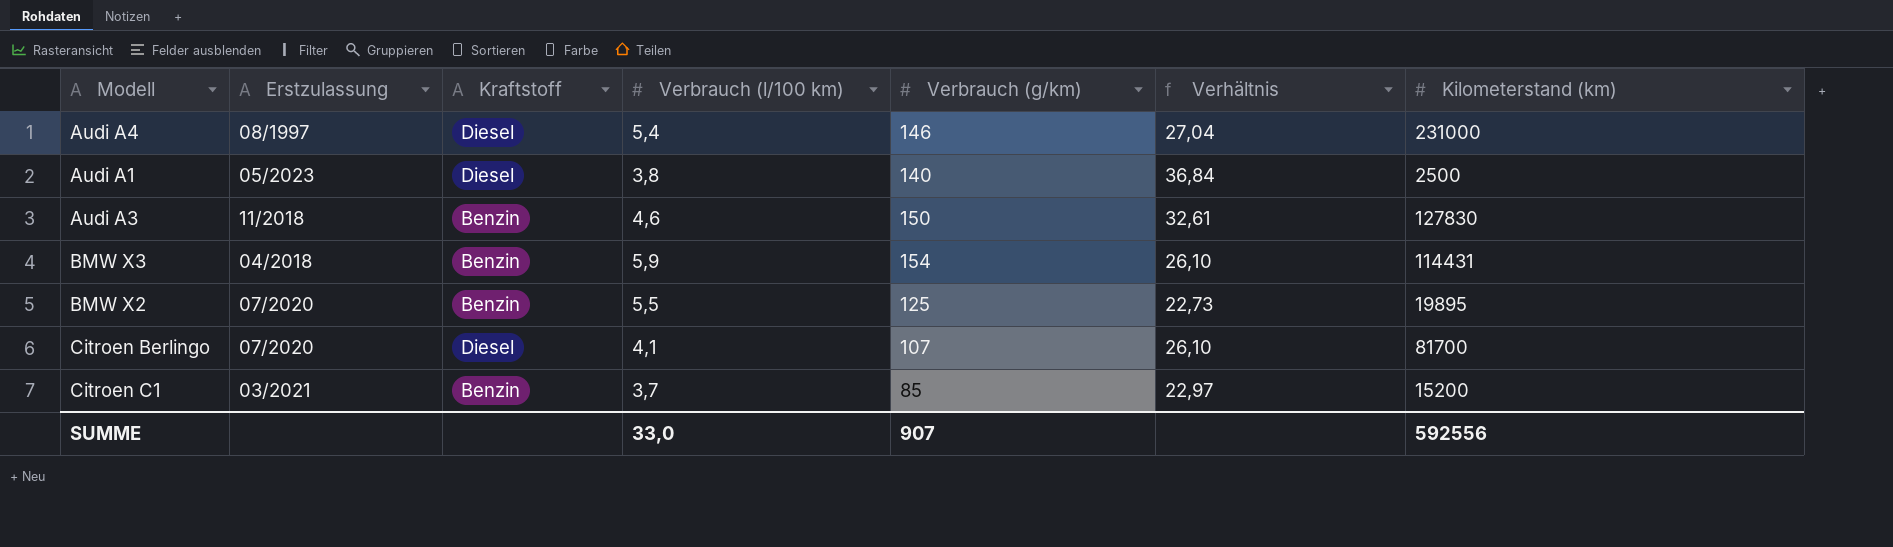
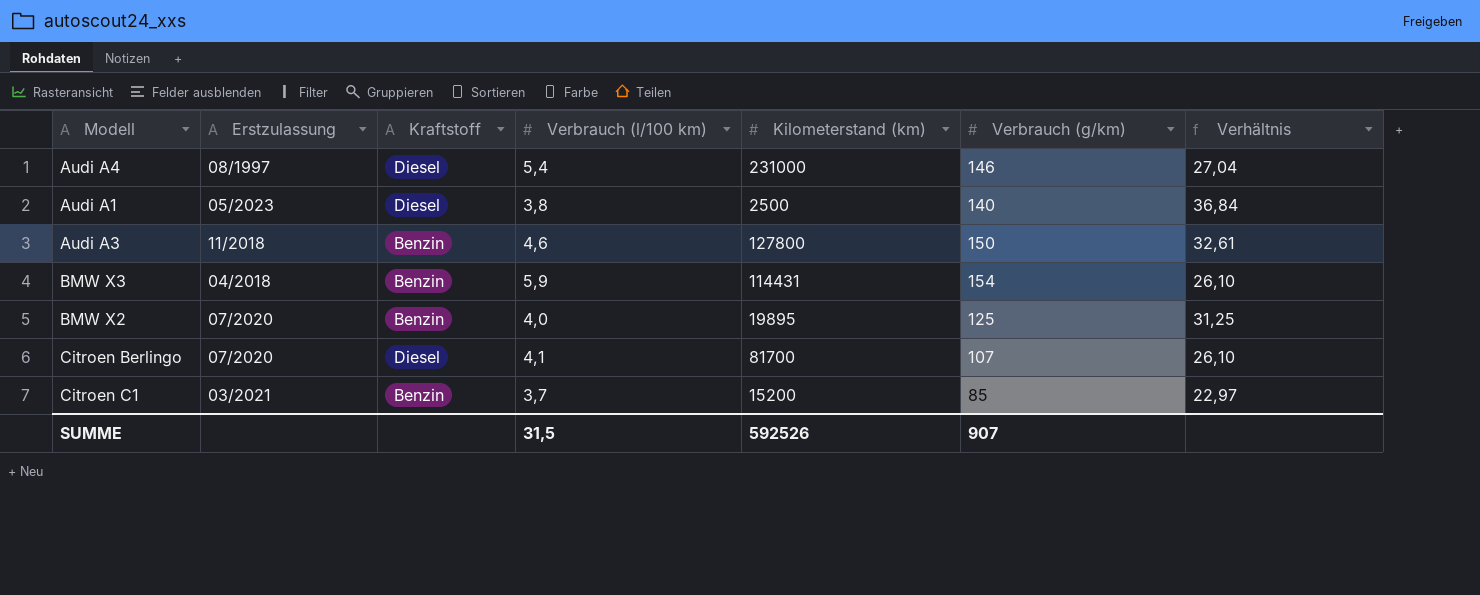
column Kilometerstand (km) | position: 7 -> 5
Audi A3 | Kilometerstand (km): 127830 -> 127800
BMW X2 | Verbrauch (l/100 km): 5,5 -> 4,0
BMW X2 | Verhältnis: 22,73 -> 31,25
SUMME | Verbrauch (l/100 km): 33,0 -> 31,5
SUMME | Kilometerstand (km): 592556 -> 592526

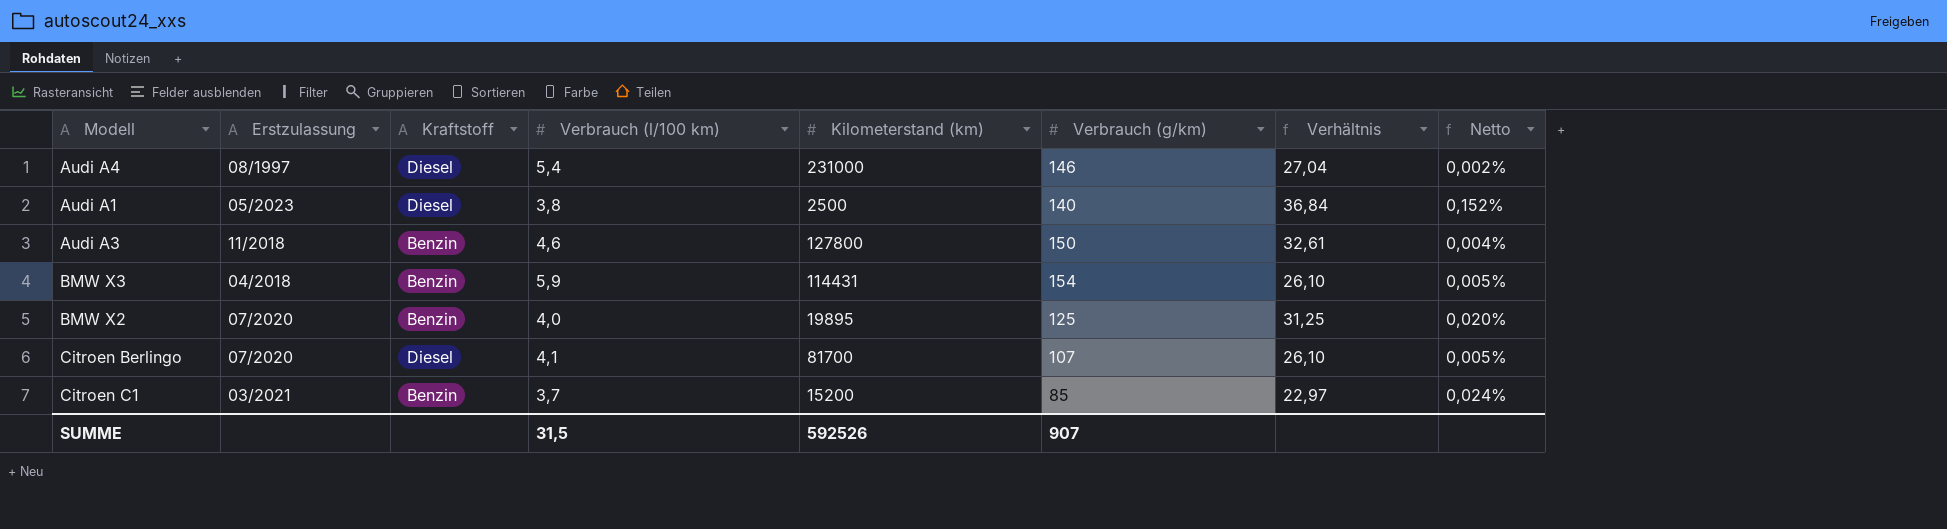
column Netto | formula: none -> [Verbrauch (l/100 km)] / [Kilometerstand (km)]

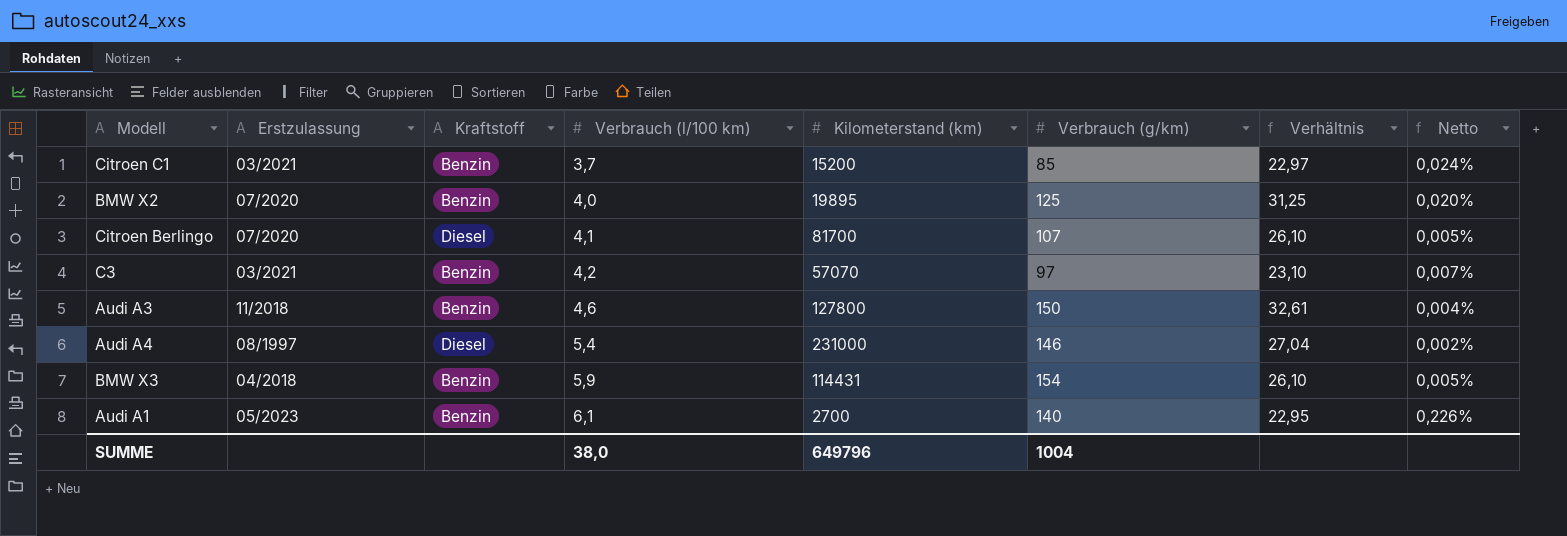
row order: none -> Verbrauch (l/100 km) ascending
row C3: none -> 03/2021 | Benzin | 4,2 | 57070 | 97 | 23,10 | 0,007%
Audi A1 | Kraftstoff: Diesel -> Benzin
Audi A1 | Verbrauch (l/100 km): 3,8 -> 6,1
Audi A1 | Kilometerstand (km): 2500 -> 2700
Audi A1 | Verhältnis: 36,84 -> 22,95
Audi A1 | Netto: 0,152% -> 0,226%
SUMME | Verbrauch (l/100 km): 31,5 -> 38,0
SUMME | Kilometerstand (km): 592526 -> 649796
SUMME | Verbrauch (g/km): 907 -> 1004

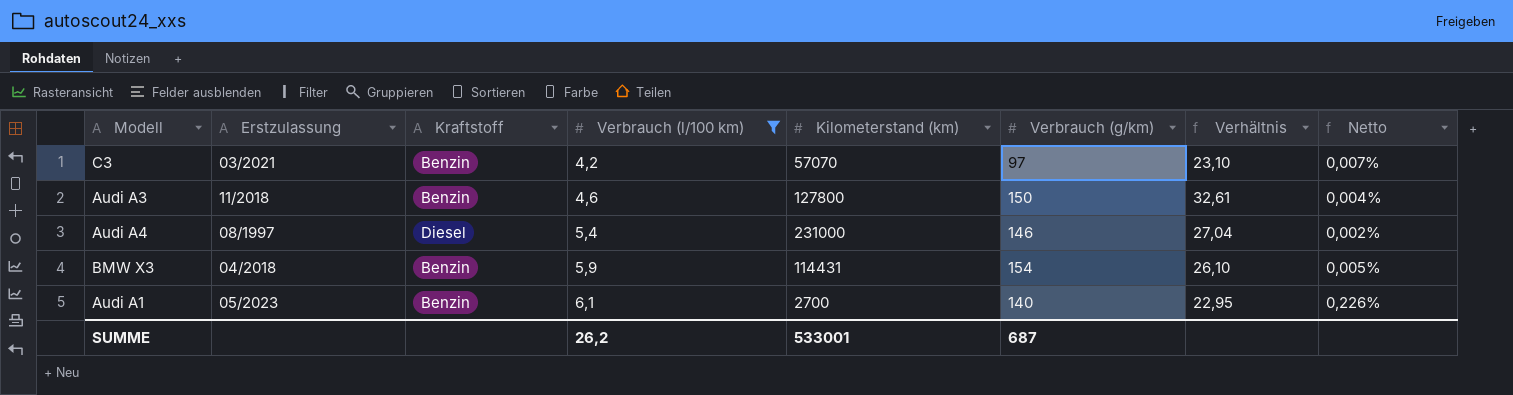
filter: none -> Verbrauch (l/100 km) >= 4,2
SUMME | Verbrauch (l/100 km): 38,0 -> 26,2
SUMME | Kilometerstand (km): 649796 -> 533001
SUMME | Verbrauch (g/km): 1004 -> 687

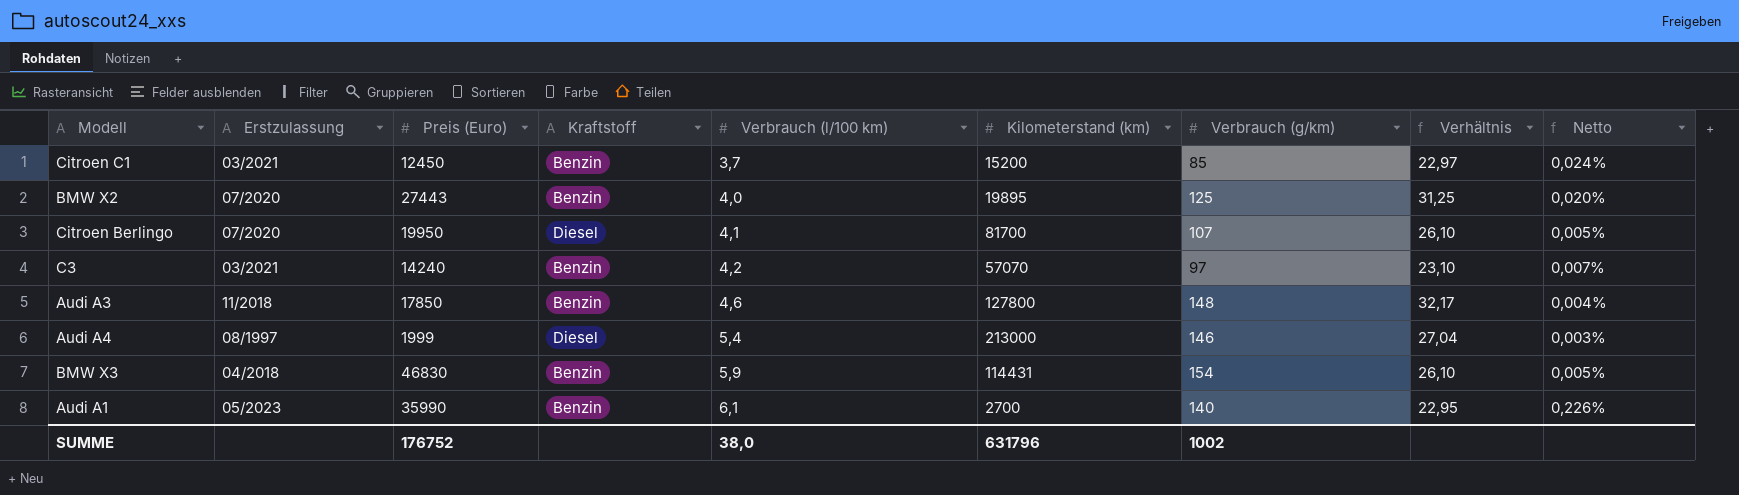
filter: Verbrauch (l/100 km) >= 4,2 -> none
column Preis (Euro) | position: none -> 3
Audi A3 | Verbrauch (g/km): 150 -> 148
Audi A3 | Verhältnis: 32,61 -> 32,17
Audi A4 | Kilometerstand (km): 231000 -> 213000
Audi A4 | Netto: 0,002% -> 0,003%
SUMME | Verbrauch (l/100 km): 26,2 -> 38,0
SUMME | Kilometerstand (km): 533001 -> 631796
SUMME | Verbrauch (g/km): 687 -> 1002

